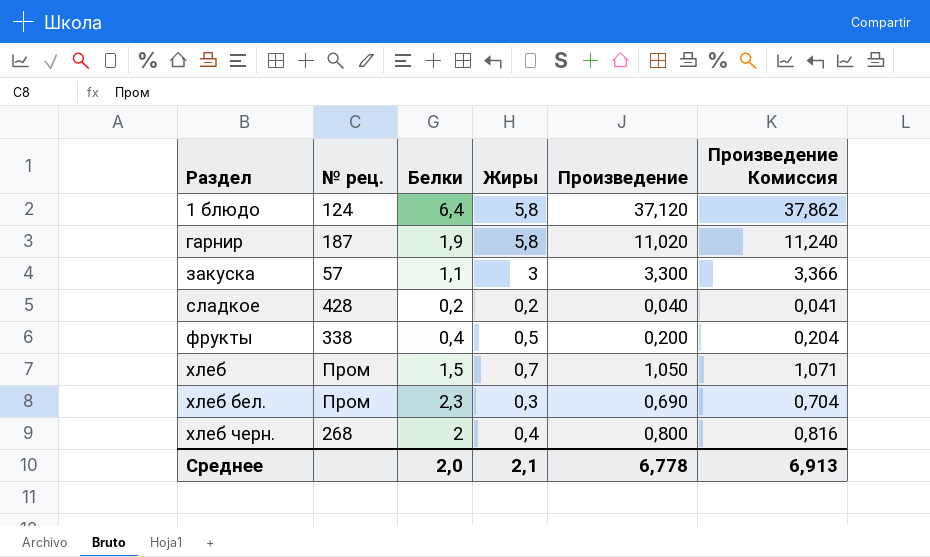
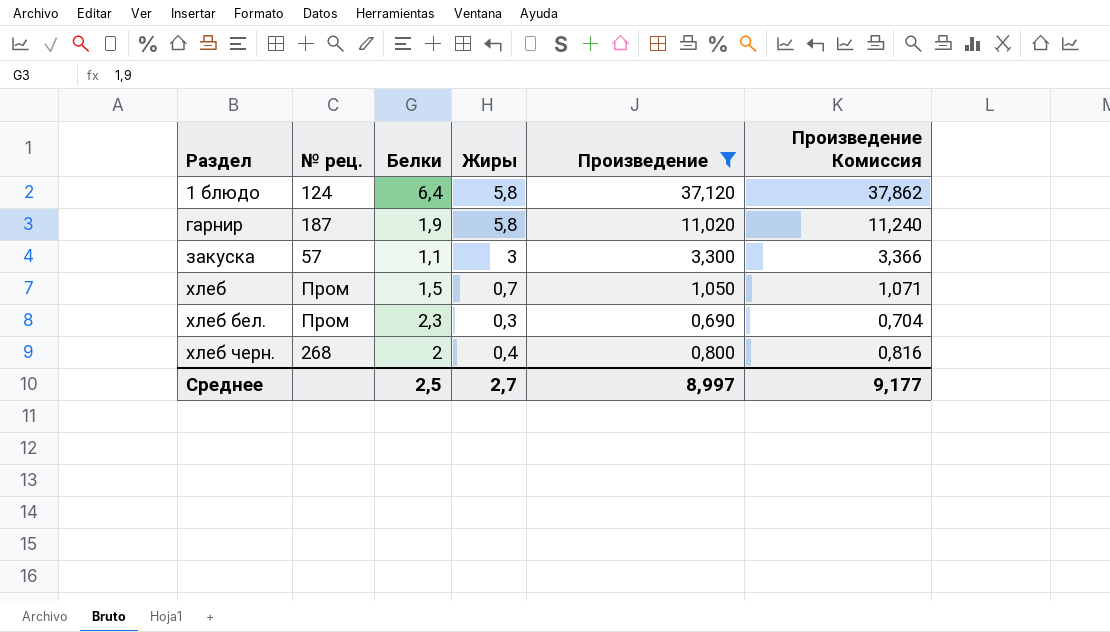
filter: none -> Произведение >= 0,690
Среднее | Белки: 2,0 -> 2,5
Среднее | Жиры: 2,1 -> 2,7
Среднее | Произведение: 6,778 -> 8,997
Среднее | Произведение Комиссия: 6,913 -> 9,177

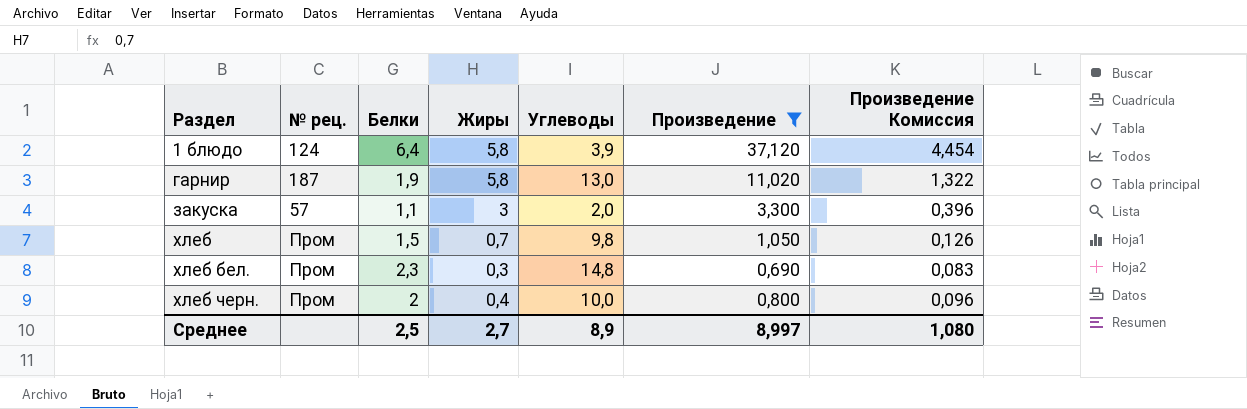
column Углеводы | position: none -> 5
column Произведение Комиссия | formula: [Произведение] * 1,02 -> [Произведение] * 0,12
хлеб черн. | № рец.: 268 -> Пром
Среднее | Произведение Комиссия: 9,177 -> 1,080

